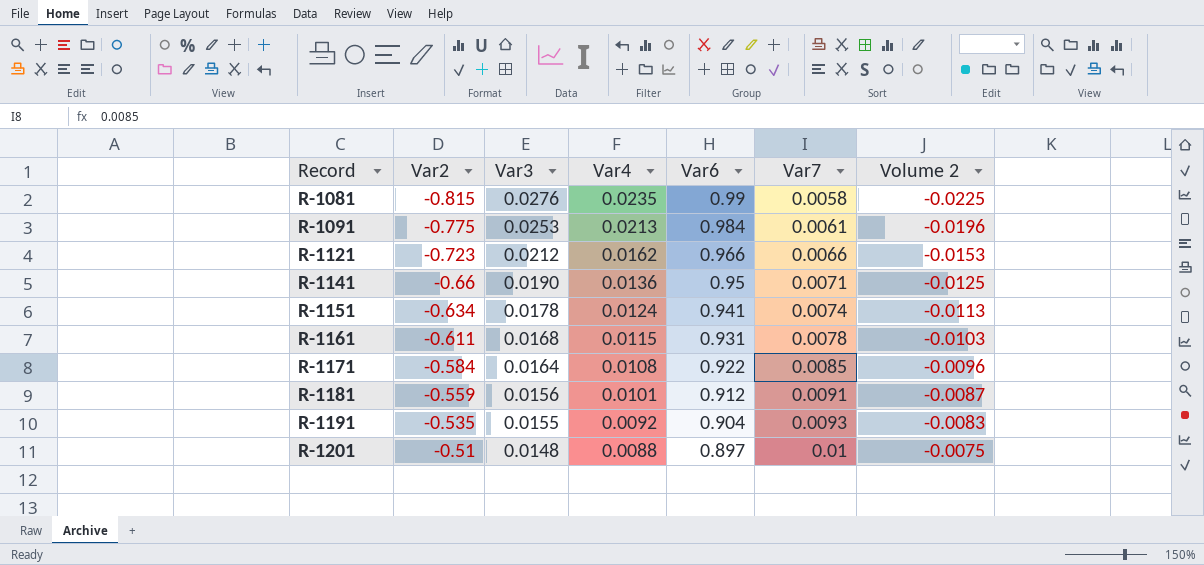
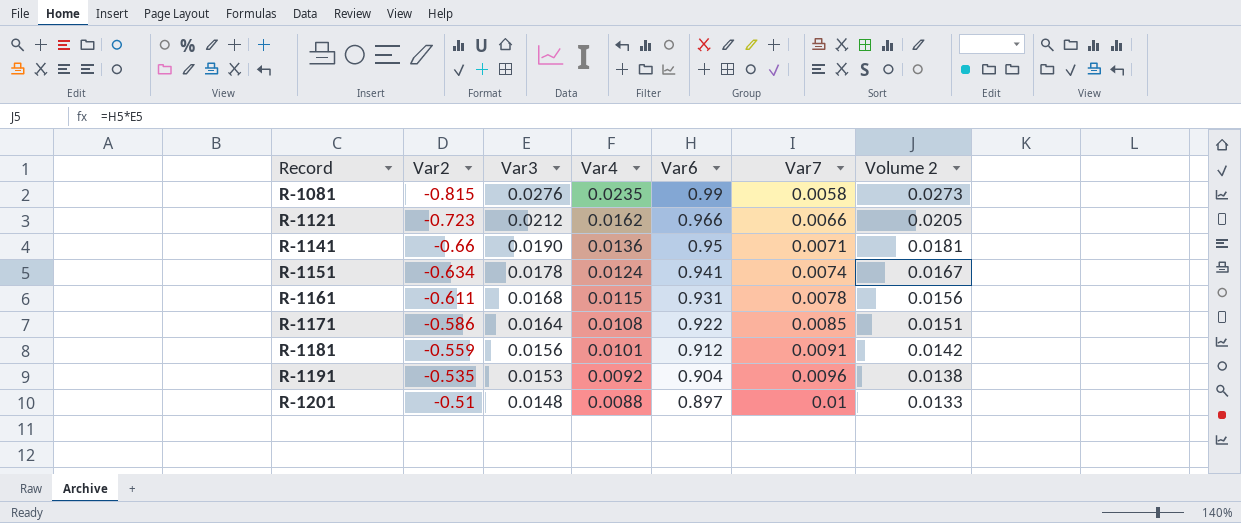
column Volume 2 | formula: [Var2] * [Var3] -> [Var3] * [Var6]
row R-1091: -0.775 | 0.0253 | 0.0213 | 0.984 | 0.0061 | -0.0196 -> none
R-1171 | Var2: -0.584 -> -0.586
R-1191 | Var3: 0.0155 -> 0.0153
R-1191 | Var7: 0.0093 -> 0.0096

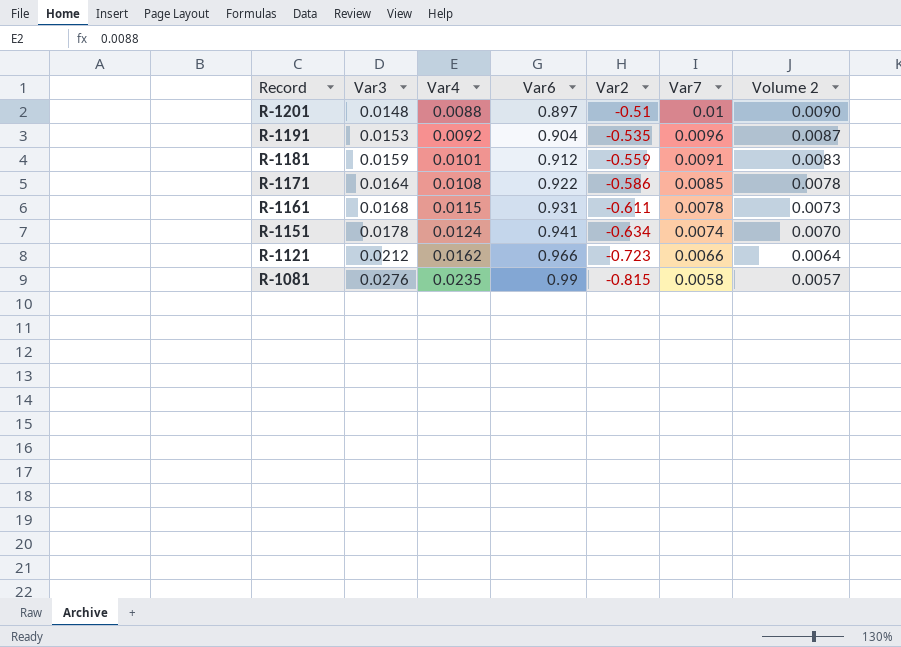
row order: Record ascending -> Record descending
column Var2 | position: 2 -> 5
column Volume 2 | formula: [Var3] * [Var6] -> [Var6] * [Var7]
row R-1141: -0.66 | 0.0190 | 0.0136 | 0.95 | 0.0071 | 0.0181 -> none
R-1181 | Var3: 0.0156 -> 0.0159

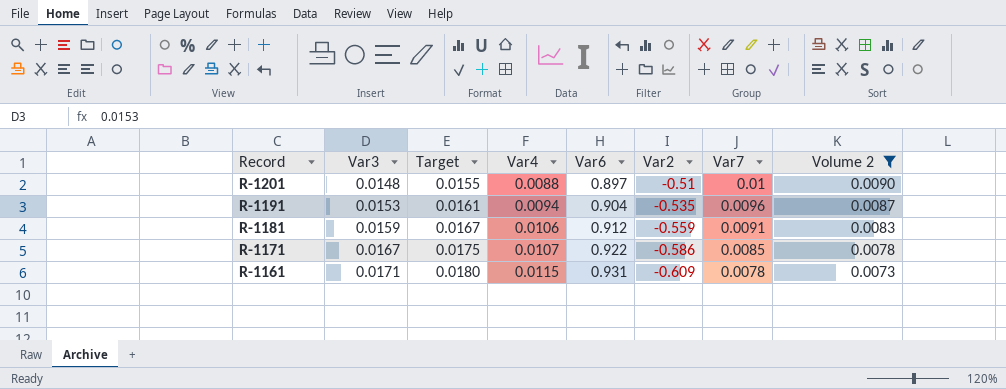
filter: none -> Volume 2 >= 0.0073
column Target | formula: none -> [Var3] * 1.05
R-1191 | Var4: 0.0092 -> 0.0094
R-1181 | Var4: 0.0101 -> 0.0106
R-1171 | Var3: 0.0164 -> 0.0167
R-1171 | Var4: 0.0108 -> 0.0107
R-1161 | Var3: 0.0168 -> 0.0171
R-1161 | Var2: -0.611 -> -0.609

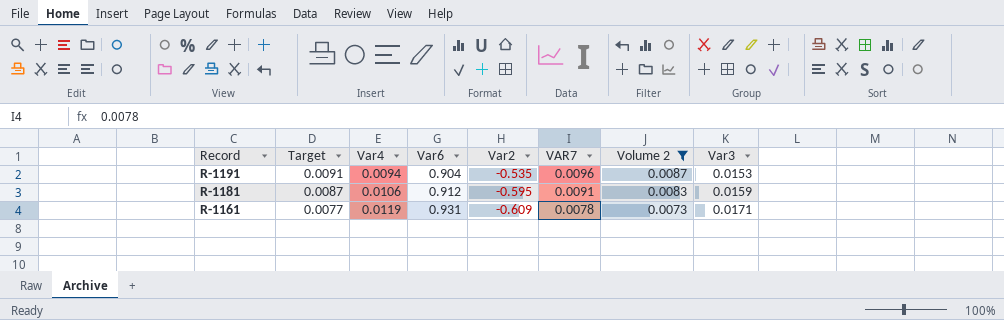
column Target | formula: [Var3] * 1.05 -> [Volume 2] * 1.05
column name: Var7 -> VAR7
column Var3 | position: 2 -> 8
row R-1201: 0.0148 | 0.0155 | 0.0088 | 0.897 | -0.51 | 0.01 | 0.0090 -> none
row R-1171: 0.0167 | 0.0175 | 0.0107 | 0.922 | -0.586 | 0.0085 | 0.0078 -> none
R-1181 | Var2: -0.559 -> -0.595
R-1161 | Var4: 0.0115 -> 0.0119

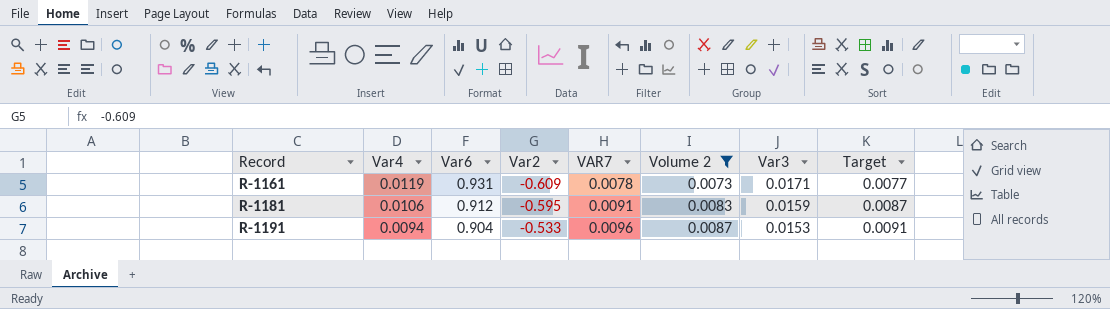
row order: Record descending -> Record ascending
column Target | position: 2 -> 8
R-1191 | Var2: -0.535 -> -0.533

